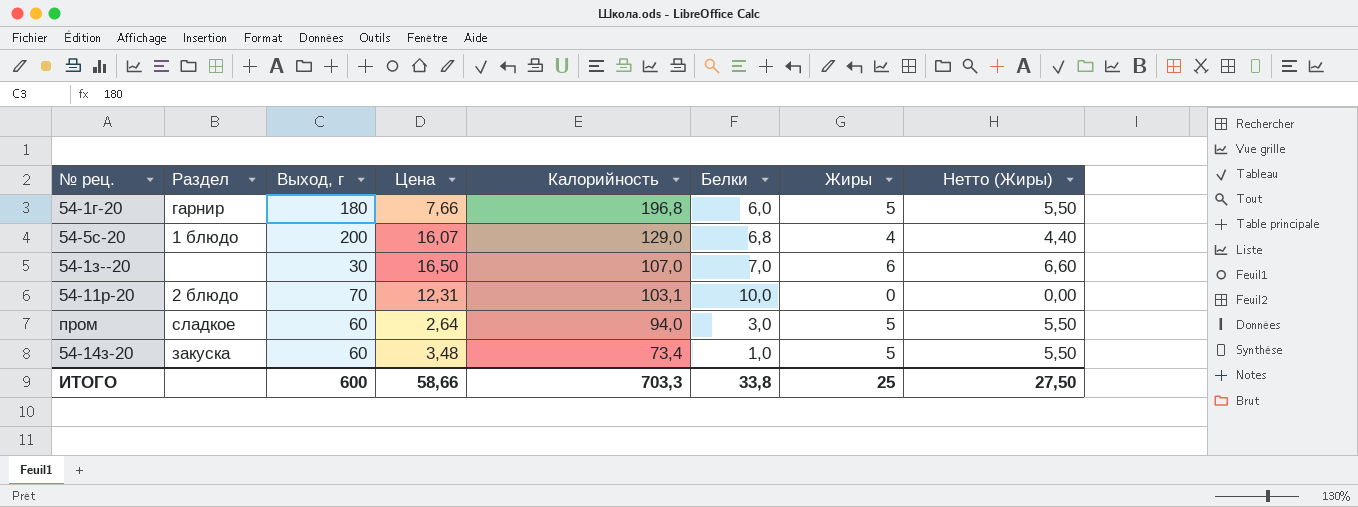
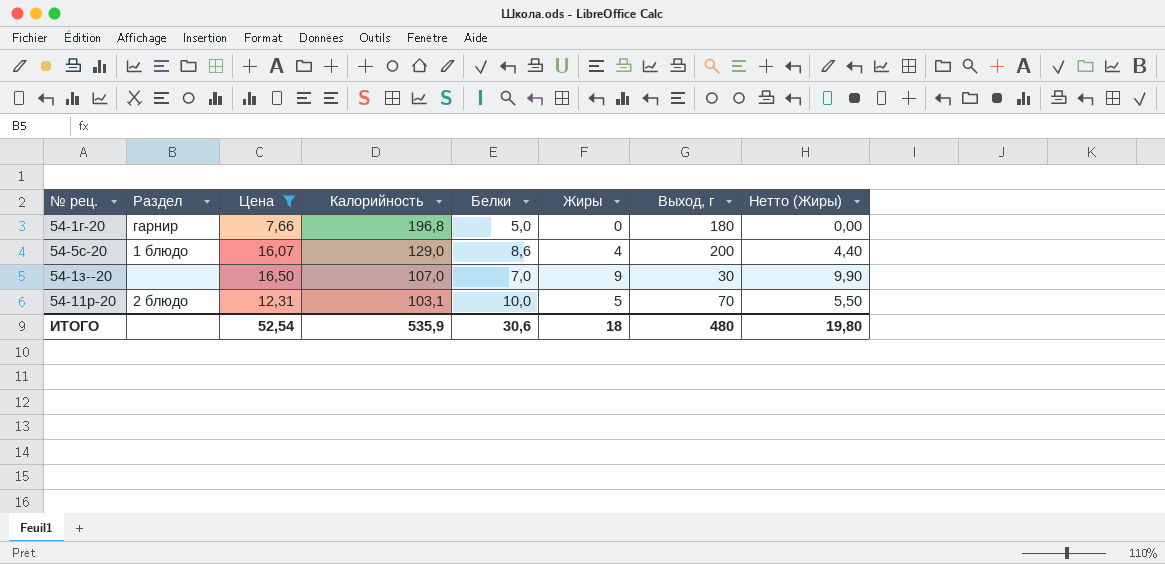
filter: none -> Цена >= 7,66
column Выход, г | position: 3 -> 7
54-1г-20 | Белки: 6,0 -> 5,0
54-1г-20 | Жиры: 5 -> 0
54-1г-20 | Нетто (Жиры): 5,50 -> 0,00
54-5с-20 | Белки: 6,8 -> 8,6
54-1з--20 | Жиры: 6 -> 9
54-1з--20 | Нетто (Жиры): 6,60 -> 9,90
54-11р-20 | Жиры: 0 -> 5
54-11р-20 | Нетто (Жиры): 0,00 -> 5,50
ИТОГО | Цена: 58,66 -> 52,54
ИТОГО | Калорийность: 703,3 -> 535,9
ИТОГО | Белки: 33,8 -> 30,6
ИТОГО | Жиры: 25 -> 18
ИТОГО | Выход, г: 600 -> 480
ИТОГО | Нетто (Жиры): 27,50 -> 19,80

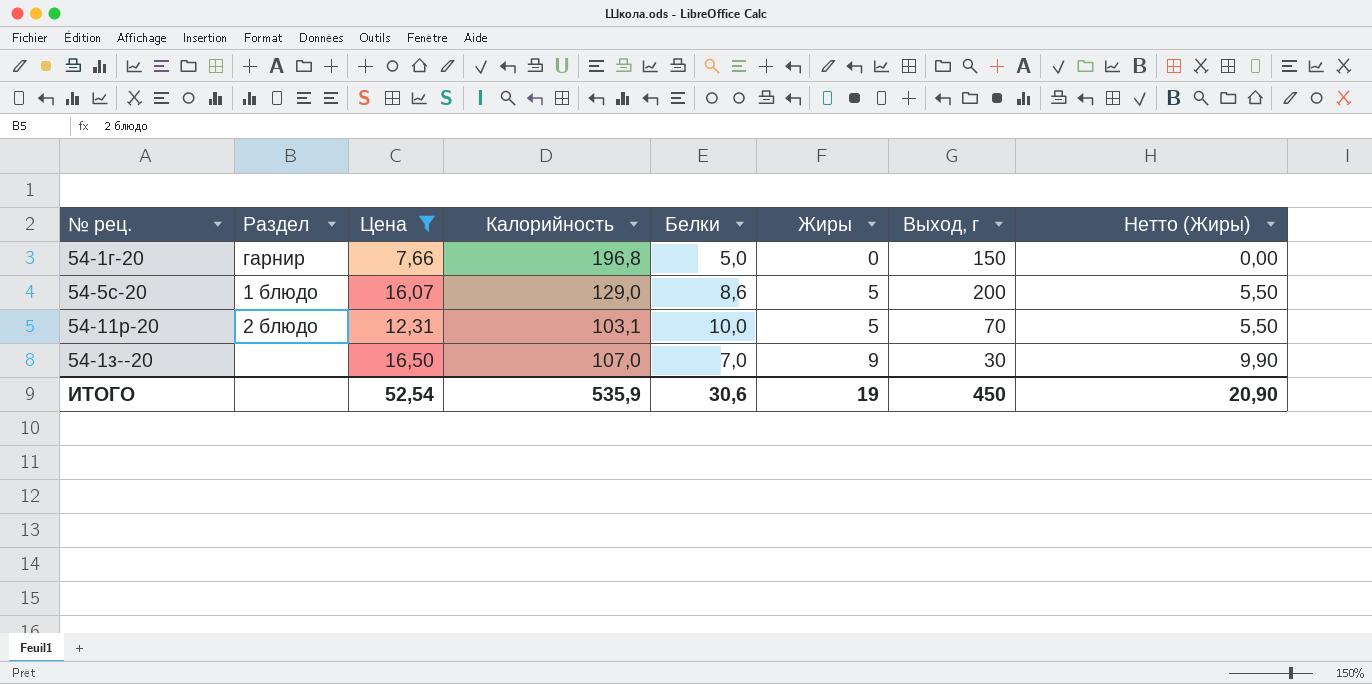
row order: Калорийность descending -> Жиры ascending
54-1г-20 | Выход, г: 180 -> 150
54-5с-20 | Жиры: 4 -> 5
54-5с-20 | Нетто (Жиры): 4,40 -> 5,50
ИТОГО | Жиры: 18 -> 19
ИТОГО | Выход, г: 480 -> 450
ИТОГО | Нетто (Жиры): 19,80 -> 20,90

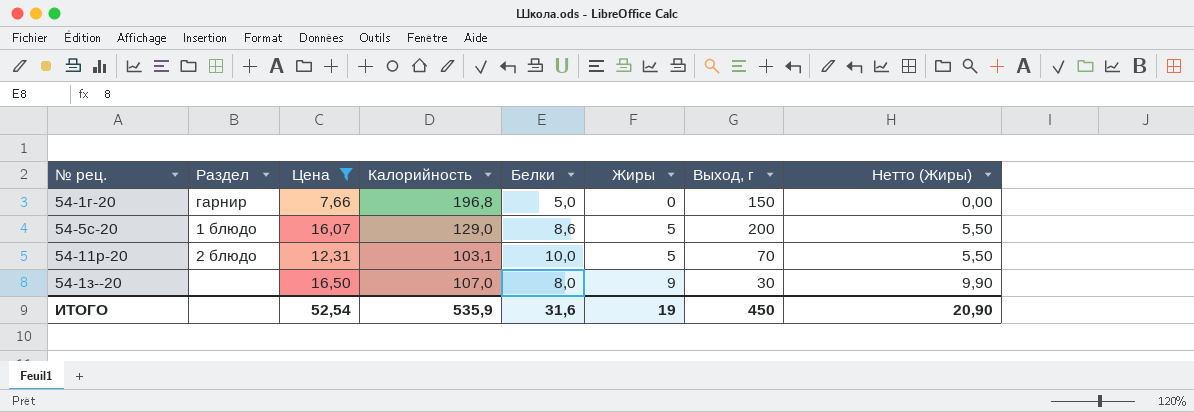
54-1з--20 | Белки: 7,0 -> 8,0
ИТОГО | Белки: 30,6 -> 31,6

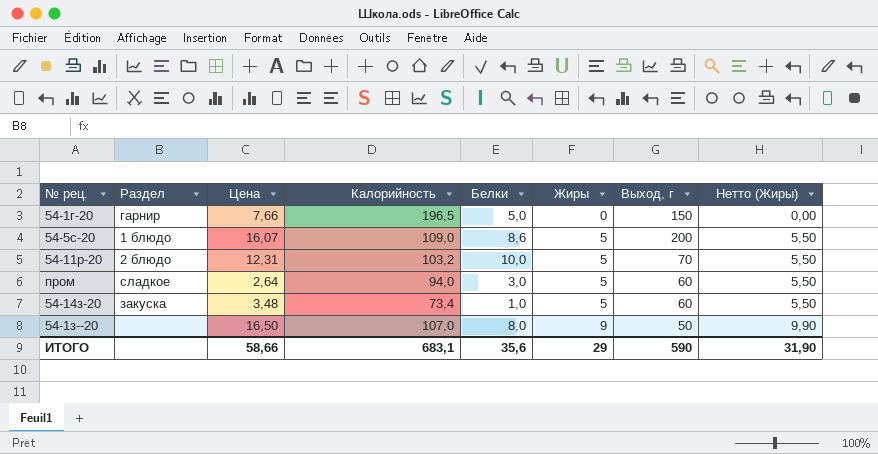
filter: Цена >= 7,66 -> none
54-1г-20 | Калорийность: 196,8 -> 196,5
54-5с-20 | Калорийность: 129,0 -> 109,0
54-11р-20 | Калорийность: 103,1 -> 103,2
54-1з--20 | Выход, г: 30 -> 50
ИТОГО | Цена: 52,54 -> 58,66
ИТОГО | Калорийность: 535,9 -> 683,1
ИТОГО | Белки: 31,6 -> 35,6
ИТОГО | Жиры: 19 -> 29
ИТОГО | Выход, г: 450 -> 590
ИТОГО | Нетто (Жиры): 20,90 -> 31,90

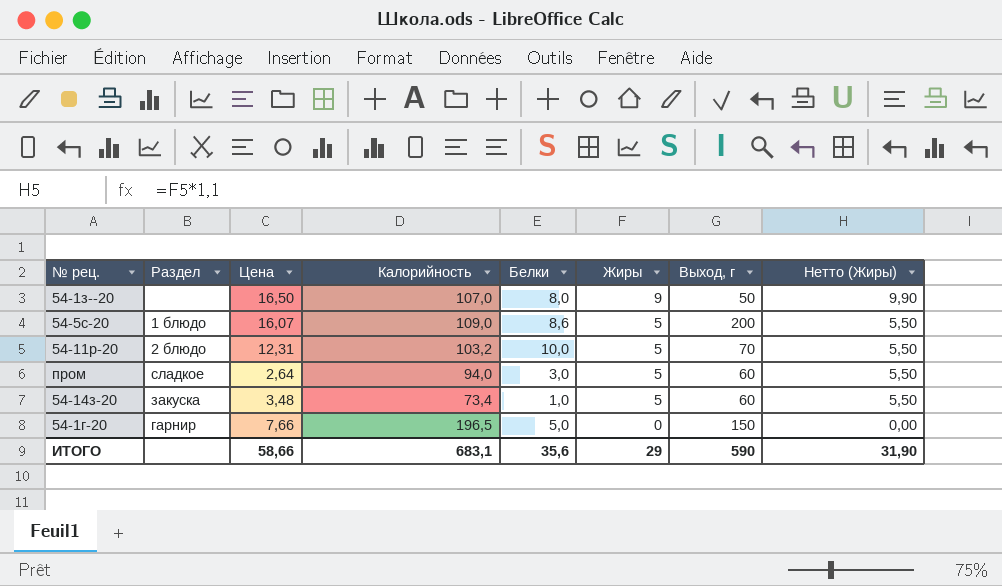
row order: Жиры ascending -> Жиры descending

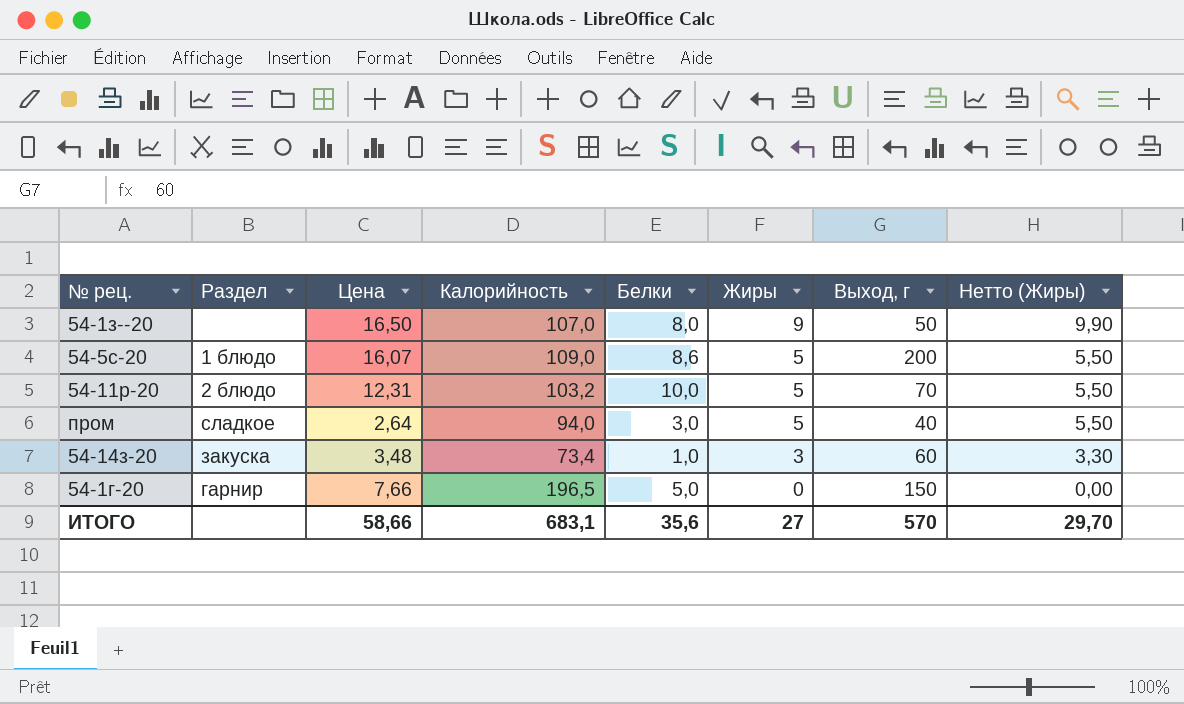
пром | Выход, г: 60 -> 40
54-14з-20 | Жиры: 5 -> 3
54-14з-20 | Нетто (Жиры): 5,50 -> 3,30
ИТОГО | Жиры: 29 -> 27
ИТОГО | Выход, г: 590 -> 570
ИТОГО | Нетто (Жиры): 31,90 -> 29,70

